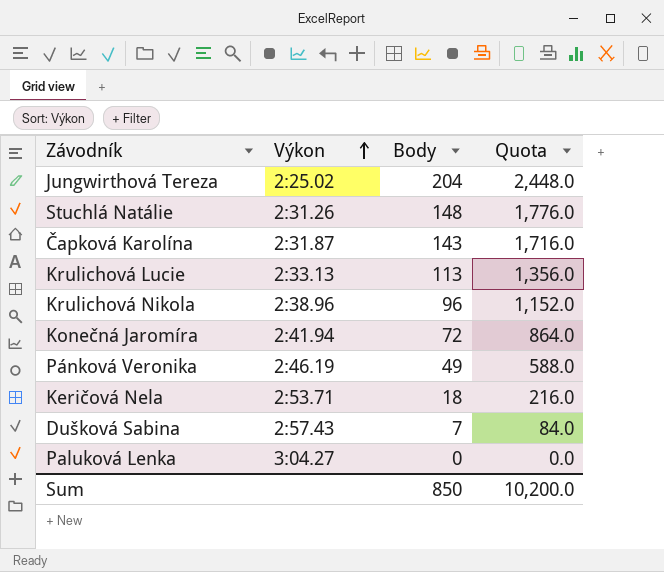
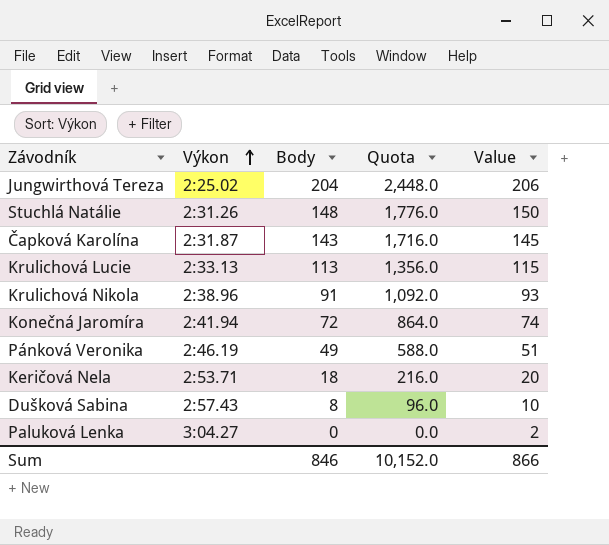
column Value | formula: none -> [Body] + 2
Krulichová Nikola | Body: 96 -> 91
Krulichová Nikola | Quota: 1,152.0 -> 1,092.0
Dušková Sabina | Body: 7 -> 8
Dušková Sabina | Quota: 84.0 -> 96.0
Sum | Body: 850 -> 846
Sum | Quota: 10,200.0 -> 10,152.0

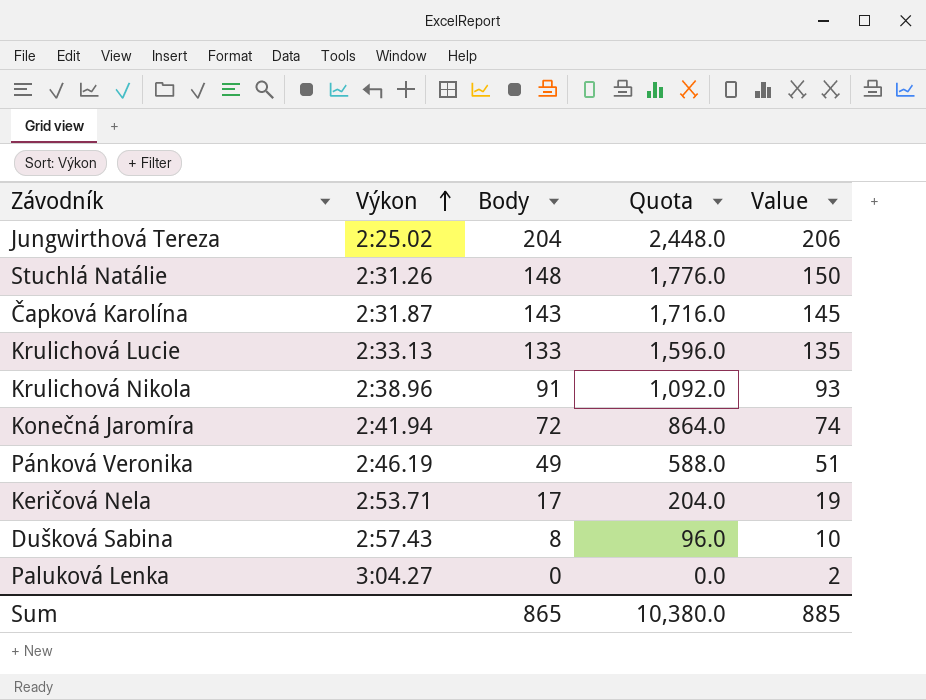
Krulichová Lucie | Body: 113 -> 133
Krulichová Lucie | Quota: 1,356.0 -> 1,596.0
Krulichová Lucie | Value: 115 -> 135
Keričová Nela | Body: 18 -> 17
Keričová Nela | Quota: 216.0 -> 204.0
Keričová Nela | Value: 20 -> 19
Sum | Body: 846 -> 865
Sum | Quota: 10,152.0 -> 10,380.0
Sum | Value: 866 -> 885

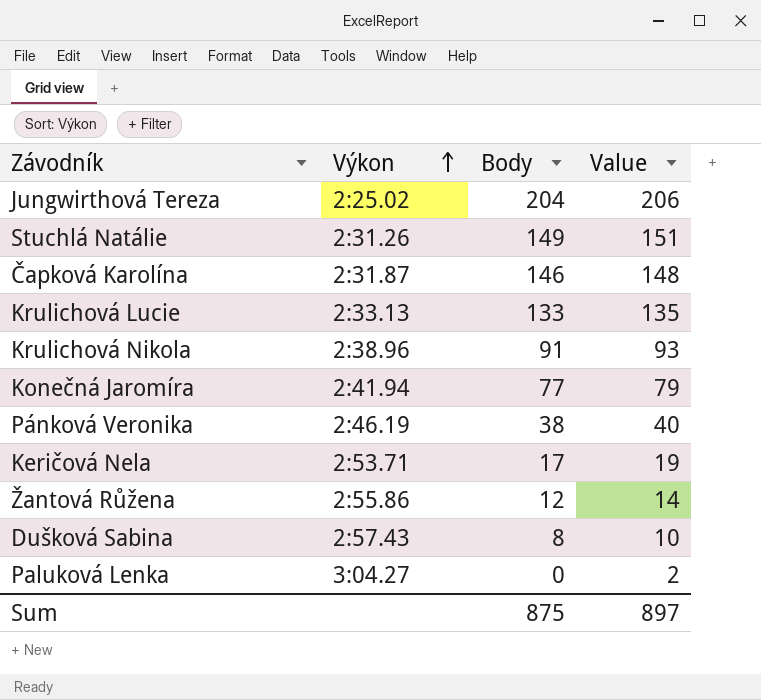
column Quota | formula: [Body] * 12 -> none
Stuchlá Natálie | Body: 148 -> 149
Stuchlá Natálie | Value: 150 -> 151
Čapková Karolína | Body: 143 -> 146
Čapková Karolína | Value: 145 -> 148
Konečná Jaromíra | Body: 72 -> 77
Konečná Jaromíra | Value: 74 -> 79
Pánková Veronika | Body: 49 -> 38
Pánková Veronika | Value: 51 -> 40
row Žantová Růžena: none -> 2:55.86 | 12 | 14
Sum | Body: 865 -> 875
Sum | Value: 885 -> 897

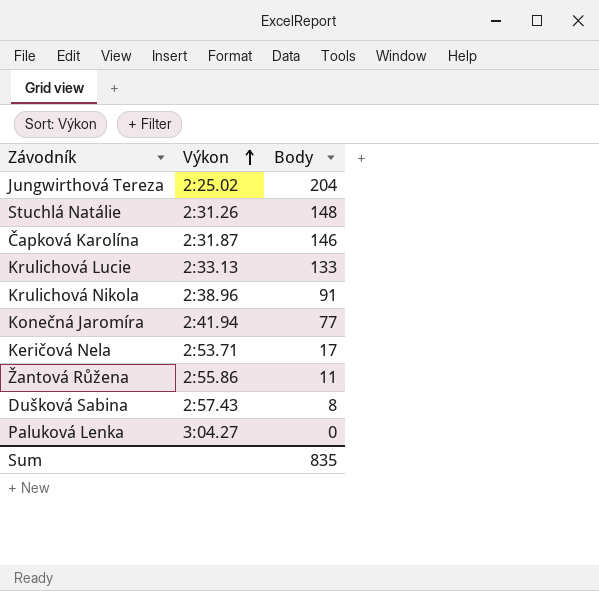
column Value | formula: [Body] + 2 -> none
row Pánková Veronika: 2:46.19 | 38 | 40 -> none
Stuchlá Natálie | Body: 149 -> 148
Žantová Růžena | Body: 12 -> 11
Sum | Body: 875 -> 835

